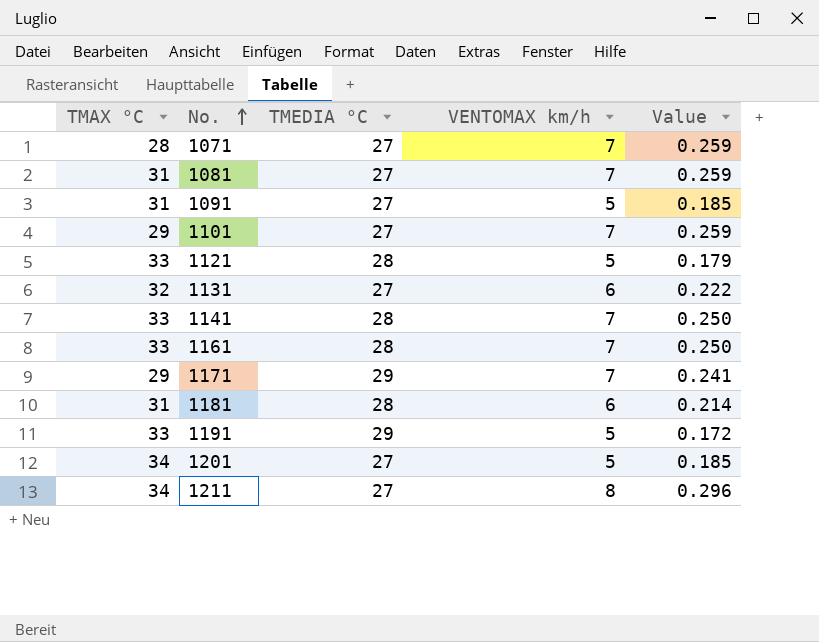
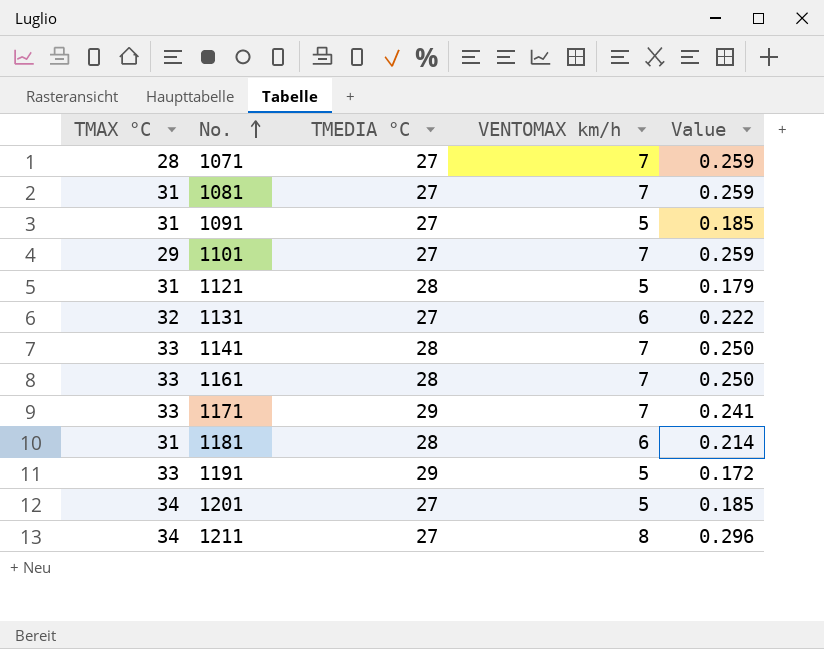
1121 | TMAX °C: 33 -> 31
1171 | TMAX °C: 29 -> 33

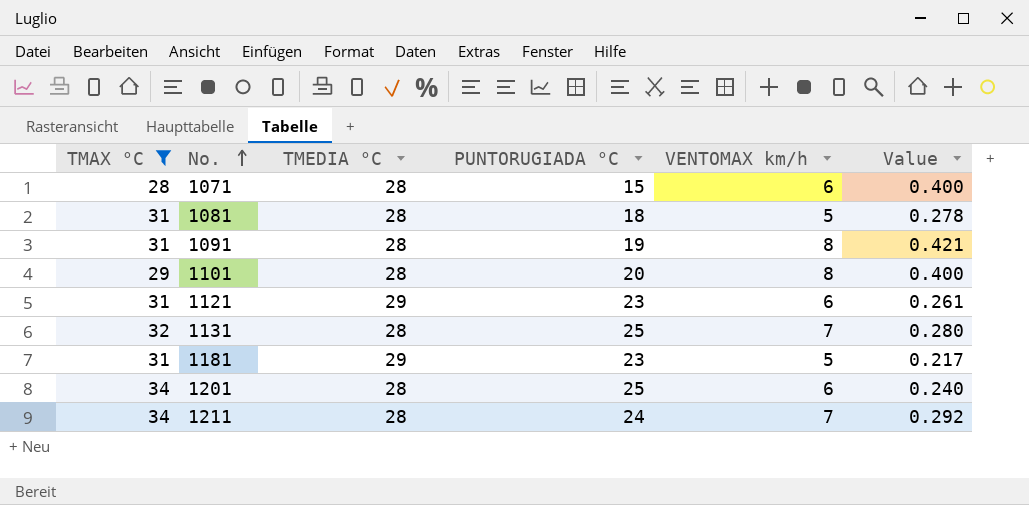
filter: none -> TMAX °C != 33
column PUNTORUGIADA °C | position: none -> 4
column Value | formula: [VENTOMAX km/h] / [TMEDIA °C] -> [VENTOMAX km/h] / [PUNTORUGIADA °C]
1071 | TMEDIA °C: 27 -> 28
1071 | VENTOMAX km/h: 7 -> 6
1081 | TMEDIA °C: 27 -> 28
1081 | VENTOMAX km/h: 7 -> 5
1091 | TMEDIA °C: 27 -> 28
1091 | VENTOMAX km/h: 5 -> 8
1101 | TMEDIA °C: 27 -> 28
1101 | VENTOMAX km/h: 7 -> 8
1121 | TMEDIA °C: 28 -> 29
1121 | VENTOMAX km/h: 5 -> 6
1131 | TMEDIA °C: 27 -> 28
1131 | VENTOMAX km/h: 6 -> 7
1181 | TMEDIA °C: 28 -> 29
1181 | VENTOMAX km/h: 6 -> 5
1201 | TMEDIA °C: 27 -> 28
1201 | VENTOMAX km/h: 5 -> 6
1211 | TMEDIA °C: 27 -> 28
1211 | VENTOMAX km/h: 8 -> 7

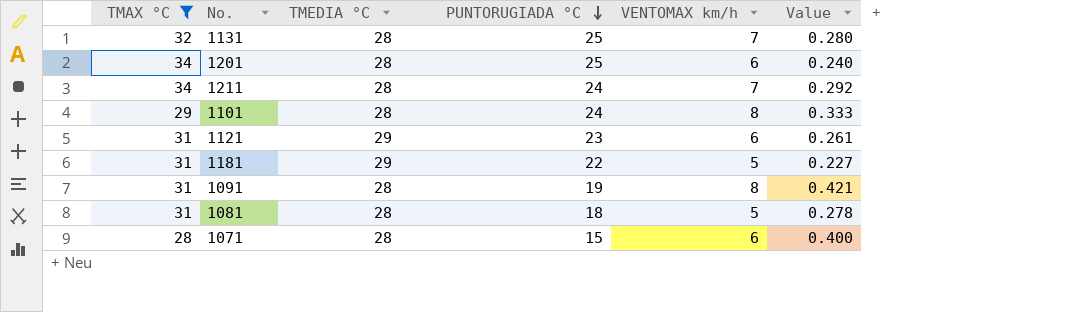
row order: No. ascending -> PUNTORUGIADA °C descending
1101 | PUNTORUGIADA °C: 20 -> 24
1101 | Value: 0.400 -> 0.333
1181 | PUNTORUGIADA °C: 23 -> 22
1181 | Value: 0.217 -> 0.227

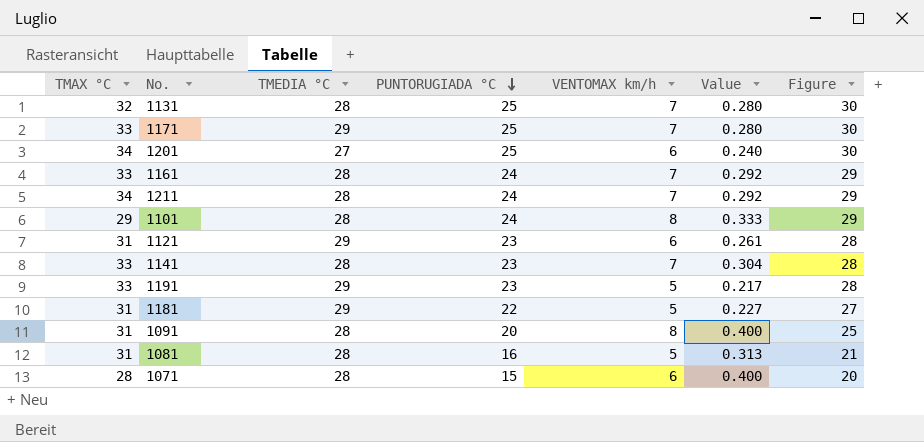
filter: TMAX °C != 33 -> none
column Figure | formula: none -> [PUNTORUGIADA °C] + 5
1201 | TMEDIA °C: 28 -> 27
1091 | PUNTORUGIADA °C: 19 -> 20
1091 | Value: 0.421 -> 0.400
1081 | PUNTORUGIADA °C: 18 -> 16
1081 | Value: 0.278 -> 0.313

